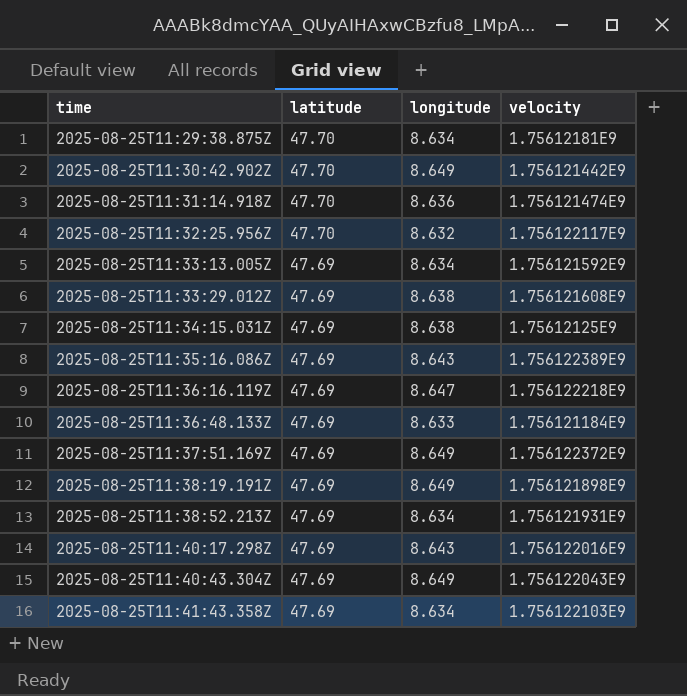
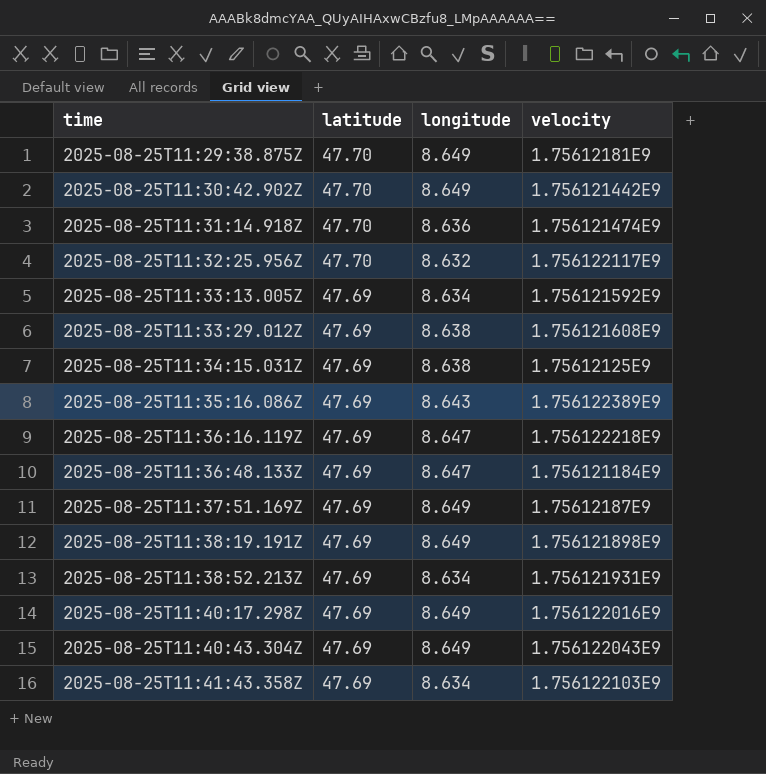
2025-08-25T11:29:38.875Z | longitude: 8.634 -> 8.649
2025-08-25T11:36:48.133Z | longitude: 8.633 -> 8.647
2025-08-25T11:37:51.169Z | velocity: 1.756122372E9 -> 1.75612187E9
2025-08-25T11:40:17.298Z | longitude: 8.643 -> 8.649

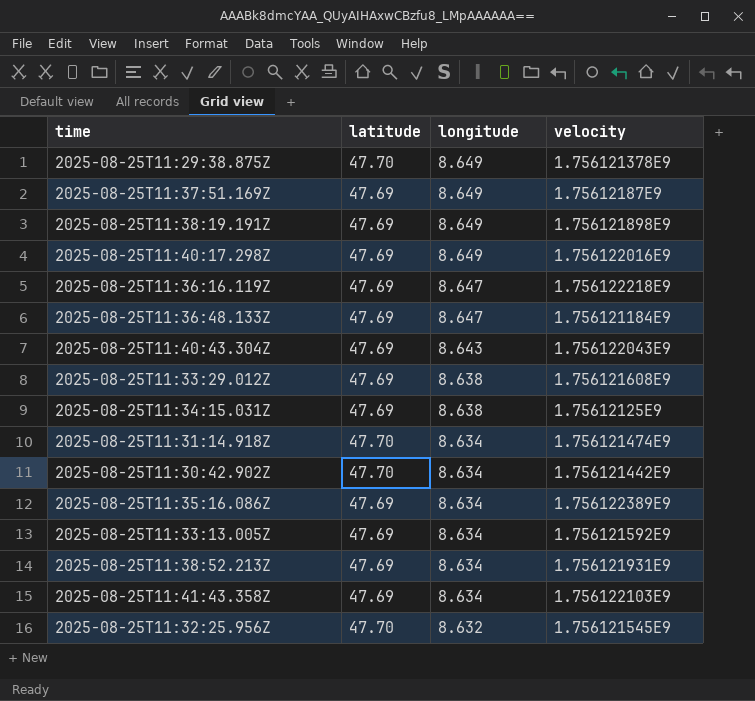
row order: time ascending -> longitude descending
2025-08-25T11:29:38.875Z | velocity: 1.75612181E9 -> 1.756121378E9
2025-08-25T11:40:43.304Z | longitude: 8.649 -> 8.643
2025-08-25T11:31:14.918Z | longitude: 8.636 -> 8.634
2025-08-25T11:30:42.902Z | longitude: 8.649 -> 8.634
2025-08-25T11:35:16.086Z | longitude: 8.643 -> 8.634
2025-08-25T11:32:25.956Z | velocity: 1.756122117E9 -> 1.756121545E9

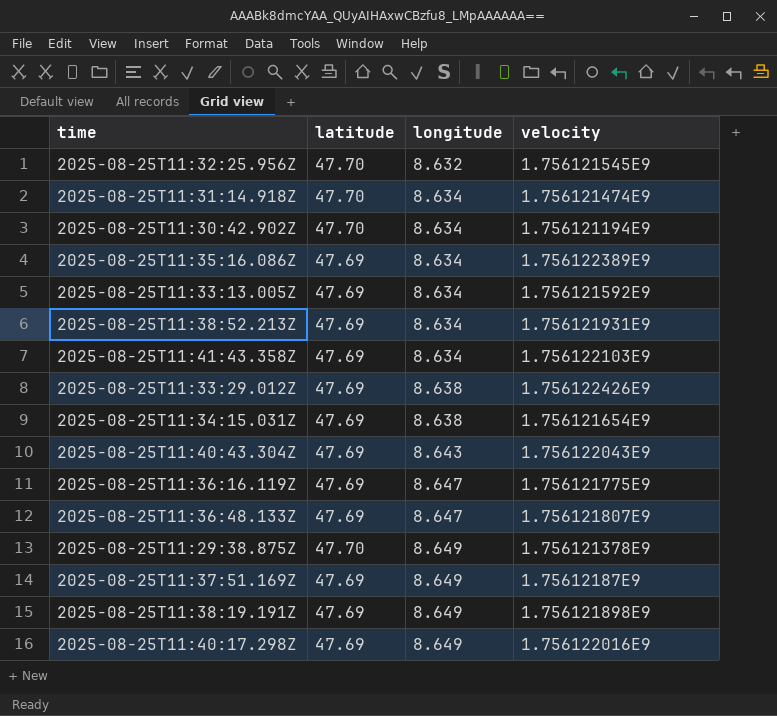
row order: longitude descending -> longitude ascending
2025-08-25T11:30:42.902Z | velocity: 1.756121442E9 -> 1.756121194E9
2025-08-25T11:33:29.012Z | velocity: 1.756121608E9 -> 1.756122426E9
2025-08-25T11:34:15.031Z | velocity: 1.75612125E9 -> 1.756121654E9
2025-08-25T11:36:16.119Z | velocity: 1.756122218E9 -> 1.756121775E9
2025-08-25T11:36:48.133Z | velocity: 1.756121184E9 -> 1.756121807E9

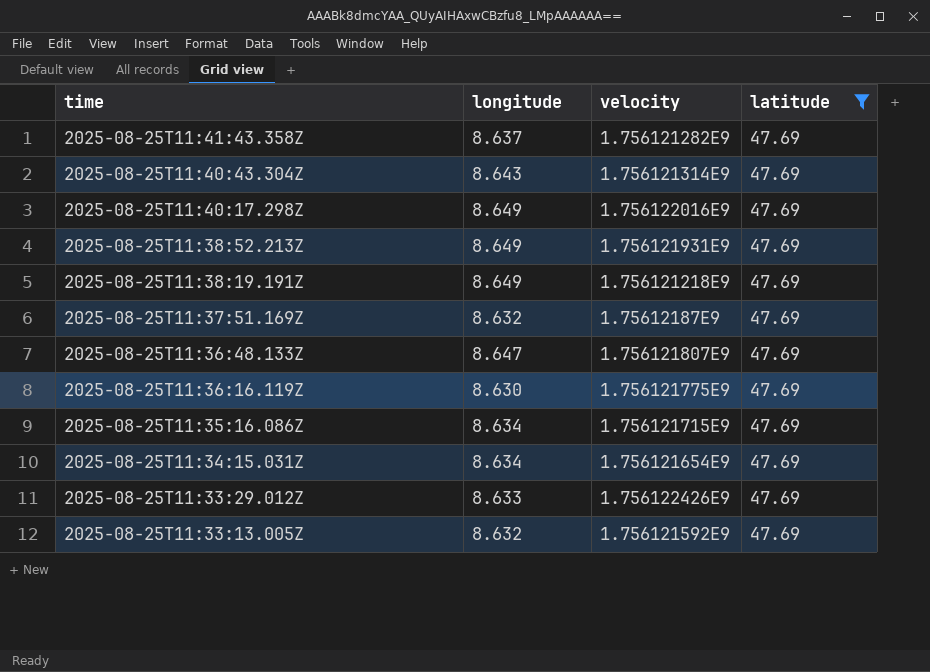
filter: none -> latitude = 47.69
row order: longitude ascending -> time descending
column latitude | position: 2 -> 4
2025-08-25T11:41:43.358Z | longitude: 8.634 -> 8.637
2025-08-25T11:41:43.358Z | velocity: 1.756122103E9 -> 1.756121282E9
2025-08-25T11:40:43.304Z | velocity: 1.756122043E9 -> 1.756121314E9
2025-08-25T11:38:52.213Z | longitude: 8.634 -> 8.649
2025-08-25T11:38:19.191Z | velocity: 1.756121898E9 -> 1.756121218E9
2025-08-25T11:37:51.169Z | longitude: 8.649 -> 8.632
2025-08-25T11:36:16.119Z | longitude: 8.647 -> 8.630
2025-08-25T11:35:16.086Z | velocity: 1.756122389E9 -> 1.756121715E9
2025-08-25T11:34:15.031Z | longitude: 8.638 -> 8.634
2025-08-25T11:33:29.012Z | longitude: 8.638 -> 8.633
2025-08-25T11:33:13.005Z | longitude: 8.634 -> 8.632

